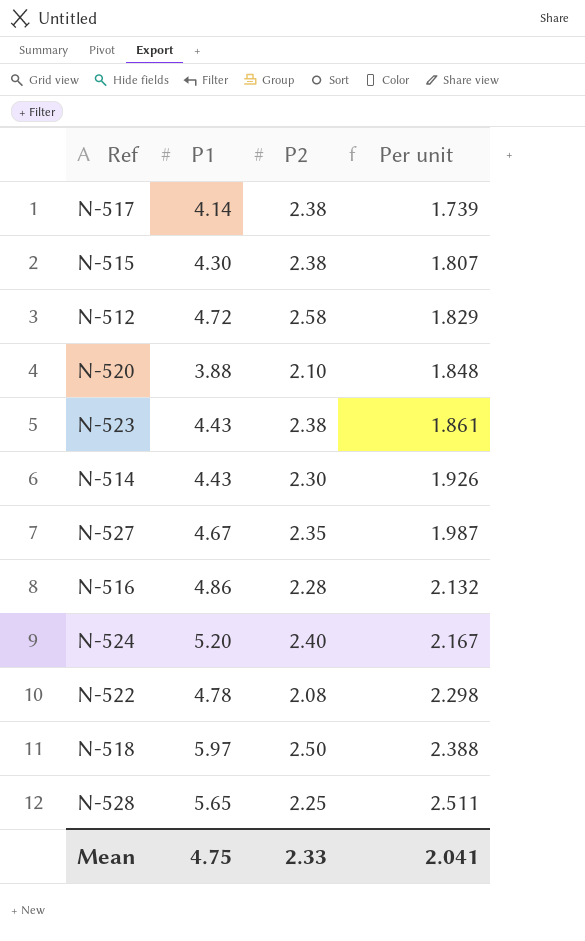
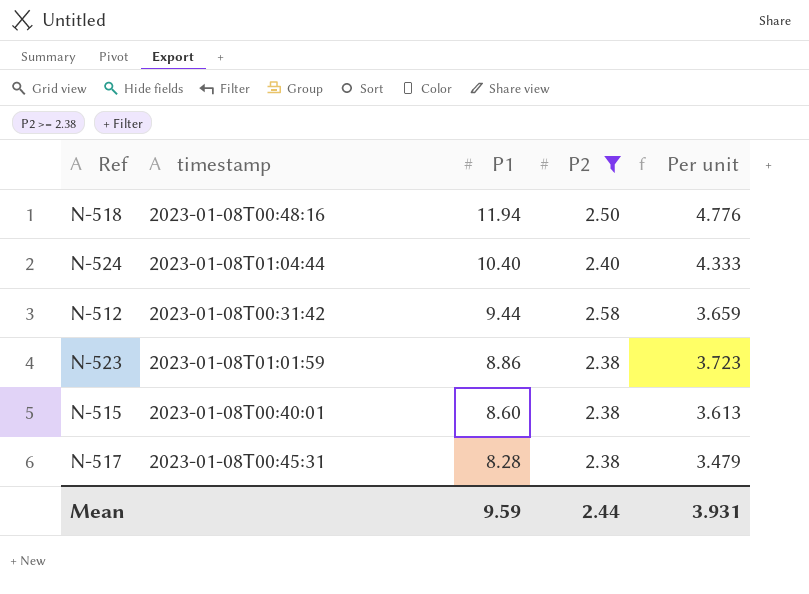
filter: none -> P2 >= 2.38
row order: Per unit ascending -> P1 descending
column timestamp | position: none -> 2
N-518 | P1: 5.97 -> 11.94
N-518 | Per unit: 2.388 -> 4.776
N-524 | P1: 5.20 -> 10.40
N-524 | Per unit: 2.167 -> 4.333
N-512 | P1: 4.72 -> 9.44
N-512 | Per unit: 1.829 -> 3.659
N-523 | P1: 4.43 -> 8.86
N-523 | Per unit: 1.861 -> 3.723
N-515 | P1: 4.30 -> 8.60
N-515 | Per unit: 1.807 -> 3.613
N-517 | P1: 4.14 -> 8.28
N-517 | Per unit: 1.739 -> 3.479
Mean | P1: 4.75 -> 9.59
Mean | P2: 2.33 -> 2.44
Mean | Per unit: 2.041 -> 3.931

